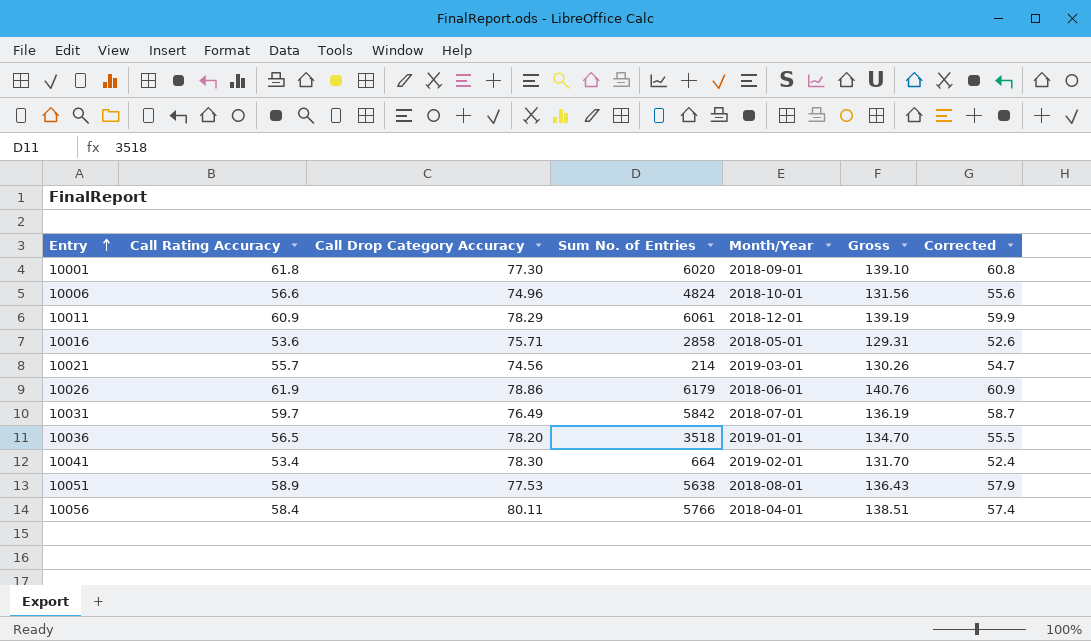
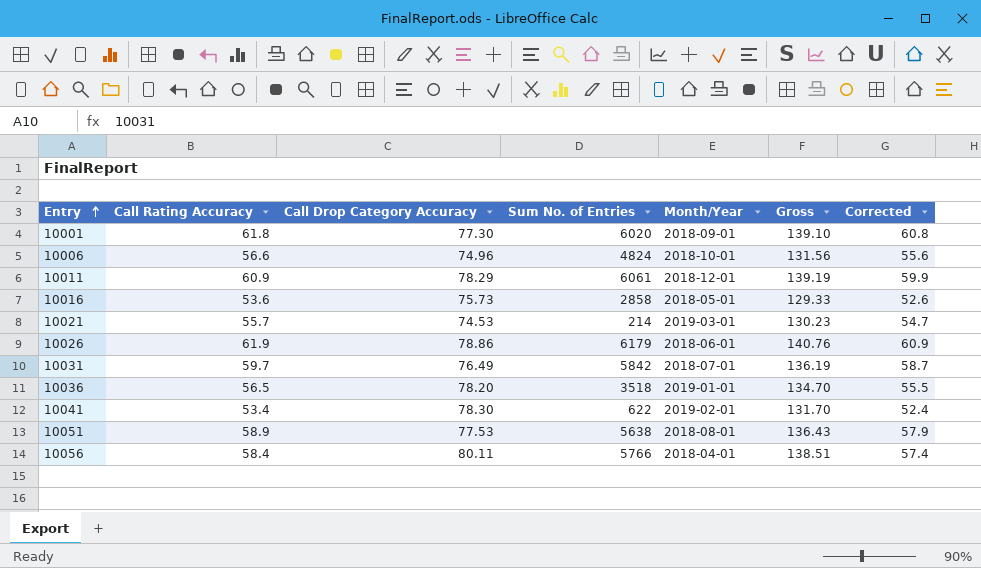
10016 | Call Drop Category Accuracy: 75.71 -> 75.73
10016 | Gross: 129.31 -> 129.33
10021 | Call Drop Category Accuracy: 74.56 -> 74.53
10021 | Gross: 130.26 -> 130.23
10041 | Sum No. of Entries: 664 -> 622

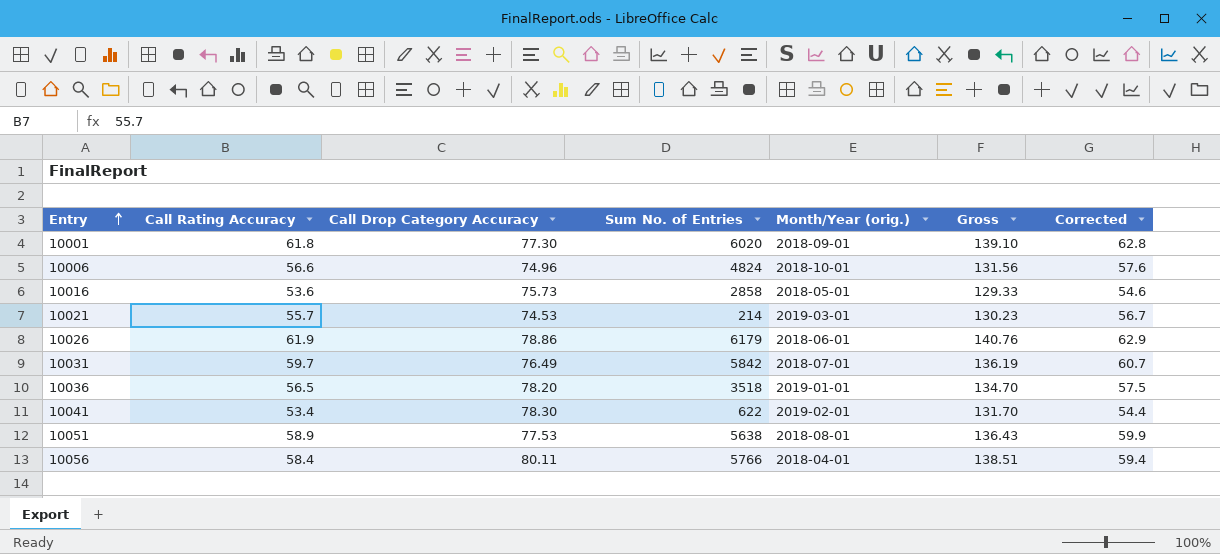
column name: Month/Year -> Month/Year (orig.)
column Corrected | formula: [Call Rating Accuracy] - 1 -> [Call Rating Accuracy] + 1
row 10011: 60.9 | 78.29 | 6061 | 2018-12-01 | 139.19 | 59.9 -> none

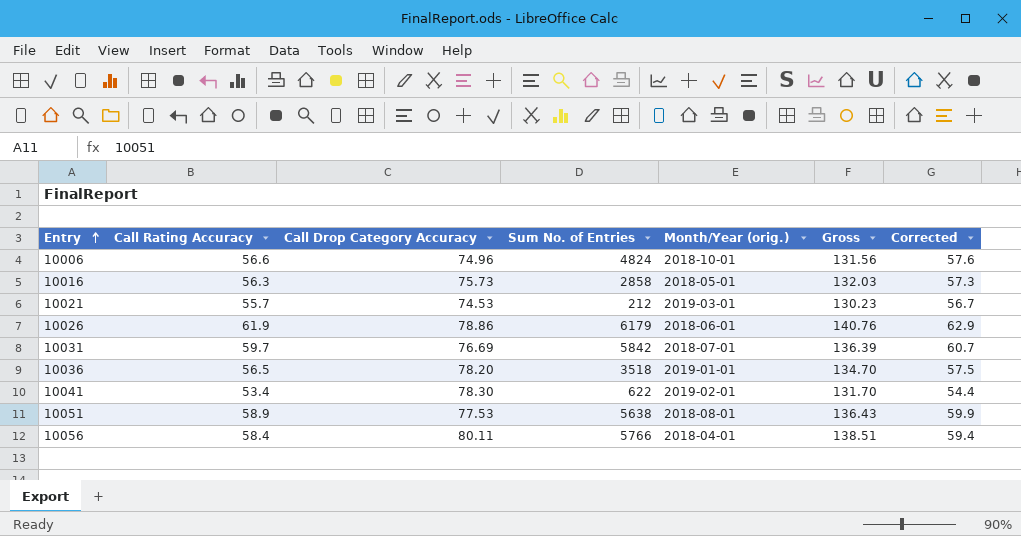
row 10001: 61.8 | 77.30 | 6020 | 2018-09-01 | 139.10 | 62.8 -> none
10016 | Call Rating Accuracy: 53.6 -> 56.3
10016 | Gross: 129.33 -> 132.03
10016 | Corrected: 54.6 -> 57.3
10021 | Sum No. of Entries: 214 -> 212
10031 | Call Drop Category Accuracy: 76.49 -> 76.69
10031 | Gross: 136.19 -> 136.39

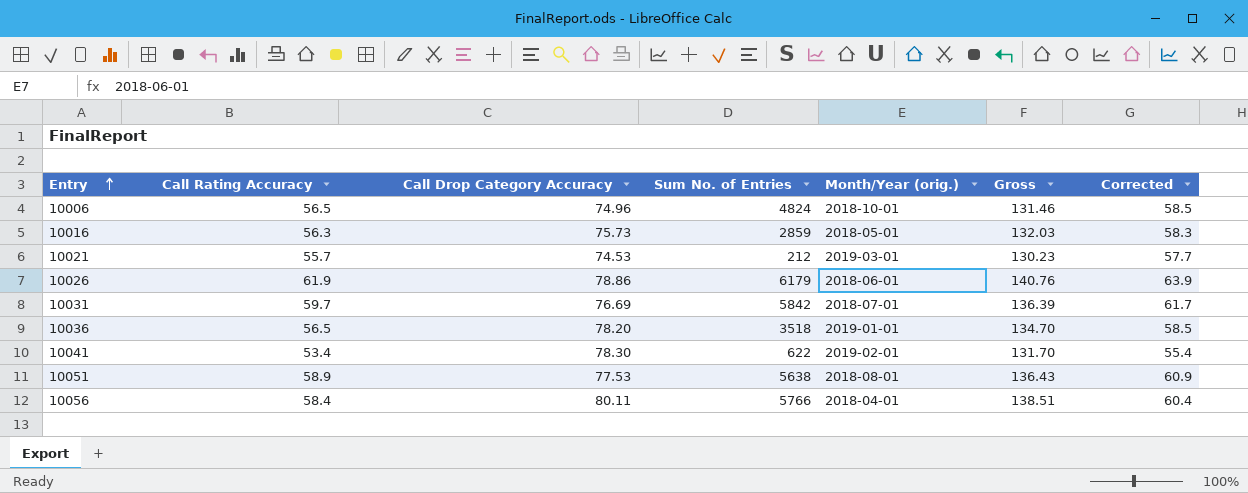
column Corrected | formula: [Call Rating Accuracy] + 1 -> [Call Rating Accuracy] + 2
10006 | Call Rating Accuracy: 56.6 -> 56.5
10006 | Gross: 131.56 -> 131.46
10016 | Sum No. of Entries: 2858 -> 2859

